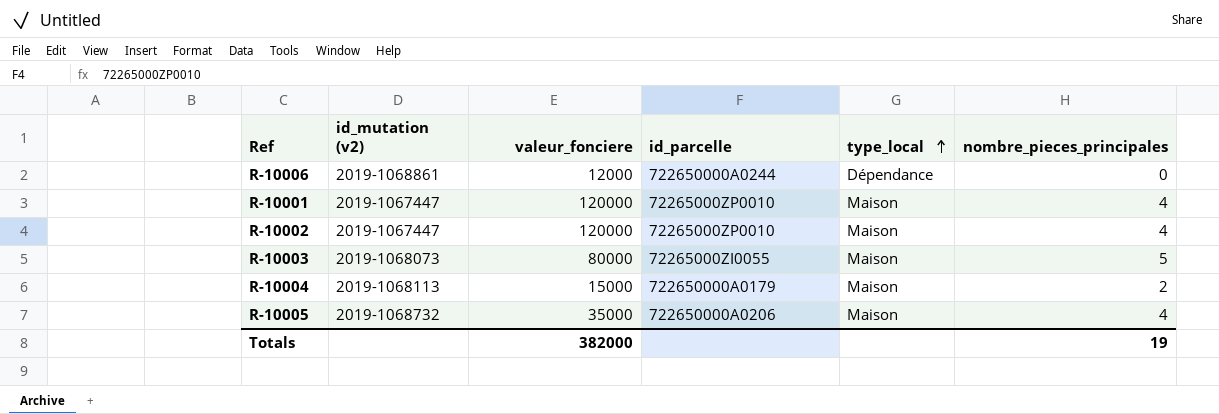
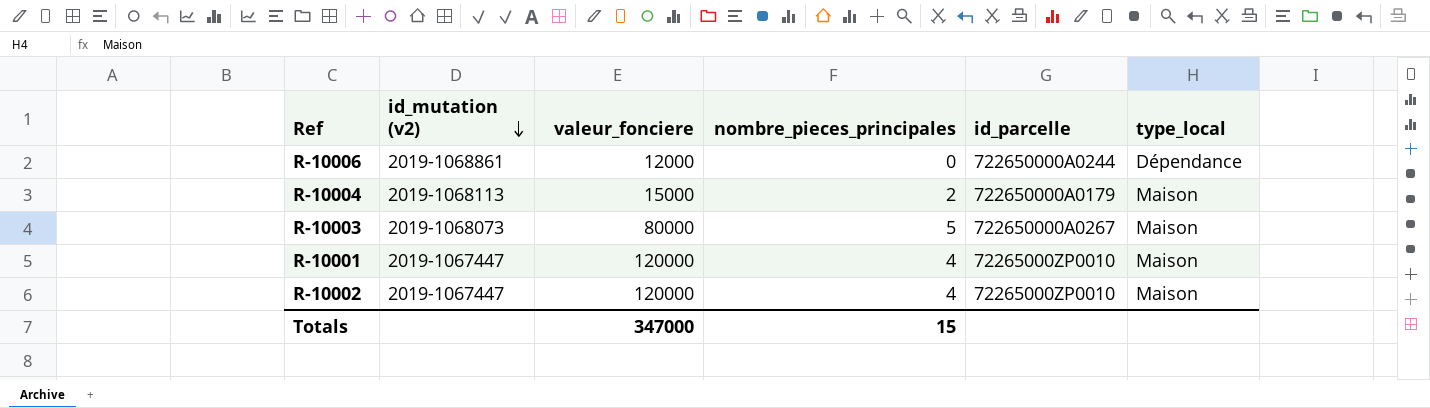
row order: type_local ascending -> id_mutation (v2) descending
column nombre_pieces_principales | position: 6 -> 4
row R-10005: 2019-1068732 | 35000 | 722650000A0206 | Maison | 4 -> none
R-10003 | id_parcelle: 72265000ZI0055 -> 722650000A0267
Totals | valeur_fonciere: 382000 -> 347000
Totals | nombre_pieces_principales: 19 -> 15

